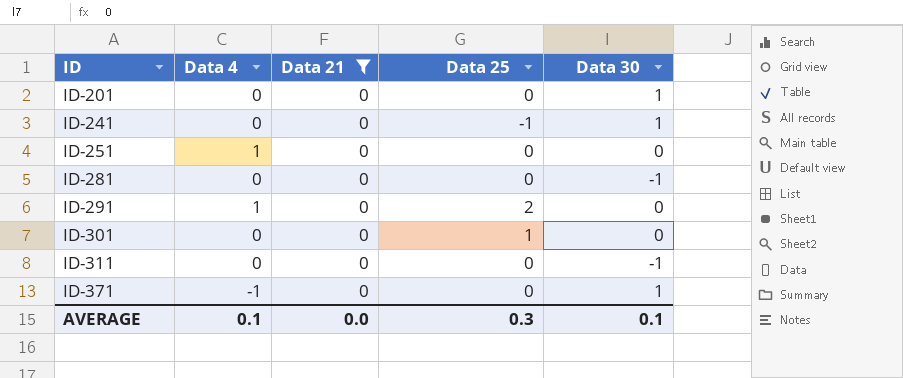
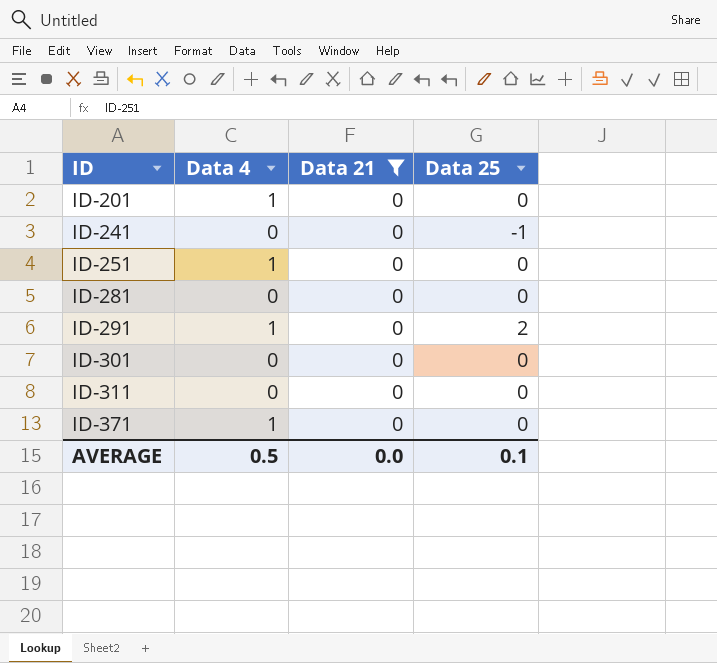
column Data 30 | position: 5 -> none
ID-201 | Data 4: 0 -> 1
ID-301 | Data 25: 1 -> 0
ID-371 | Data 4: -1 -> 1
AVERAGE | Data 4: 0.1 -> 0.5
AVERAGE | Data 25: 0.3 -> 0.1

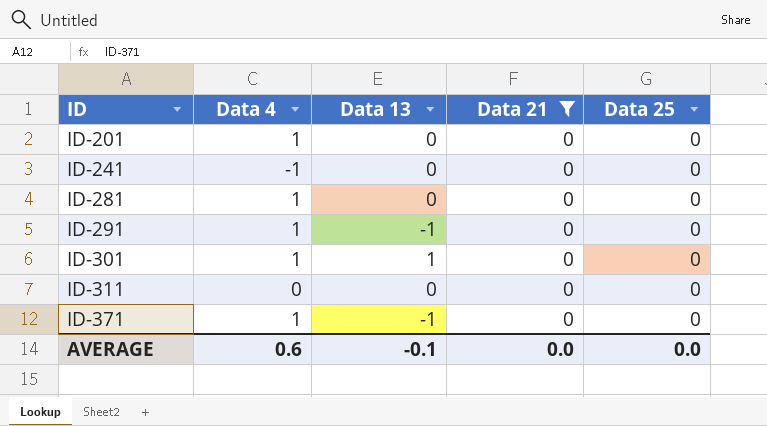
column Data 13 | position: none -> 3
row ID-251: 1 | 0 | 0 -> none
ID-241 | Data 4: 0 -> -1
ID-241 | Data 25: -1 -> 0
ID-281 | Data 4: 0 -> 1
ID-291 | Data 25: 2 -> 0
ID-301 | Data 4: 0 -> 1
AVERAGE | Data 4: 0.5 -> 0.6
AVERAGE | Data 25: 0.1 -> 0.0

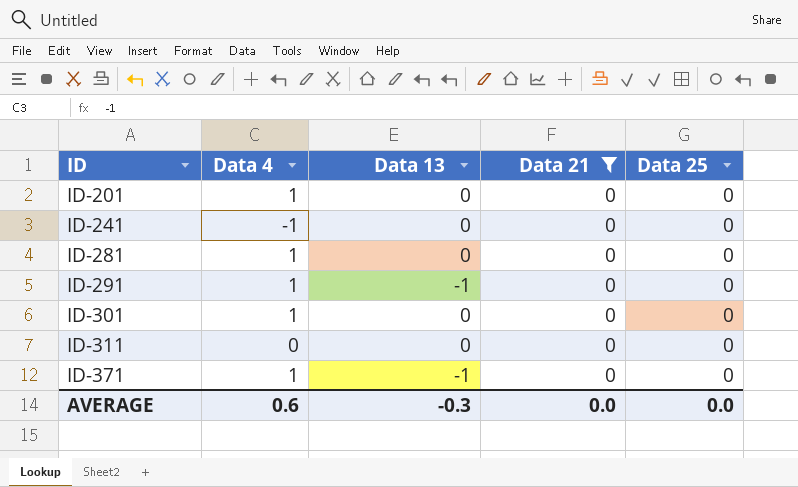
ID-301 | Data 13: 1 -> 0
AVERAGE | Data 13: -0.1 -> -0.3

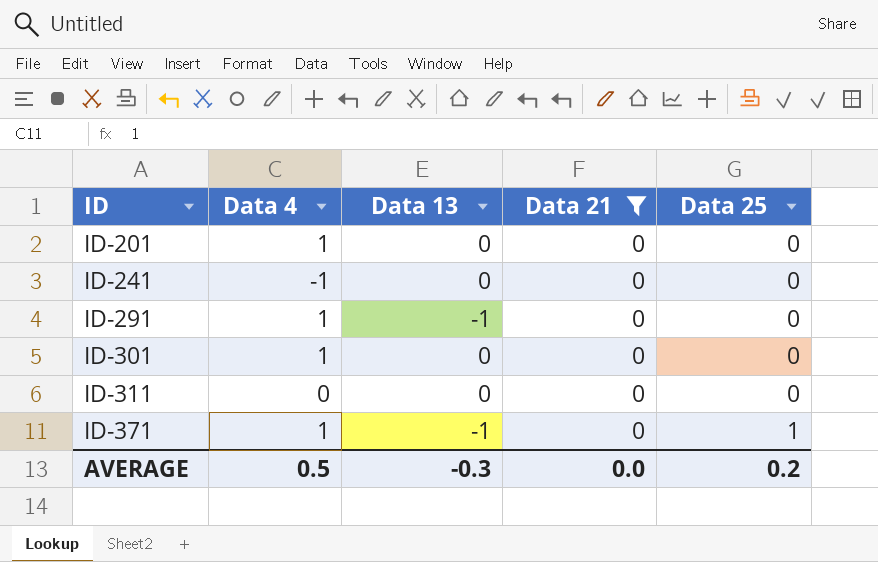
row ID-281: 1 | 0 | 0 | 0 -> none
ID-371 | Data 25: 0 -> 1
AVERAGE | Data 4: 0.6 -> 0.5
AVERAGE | Data 25: 0.0 -> 0.2

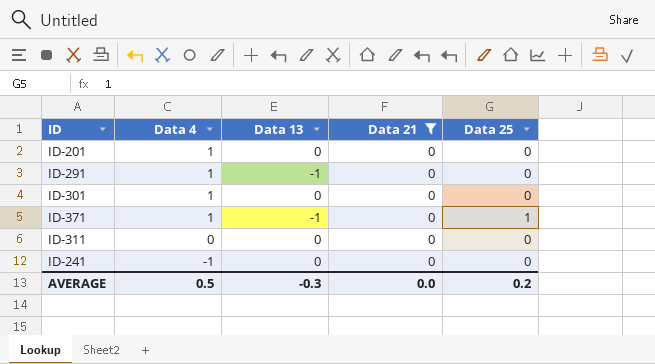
row order: ID ascending -> Data 4 descending

